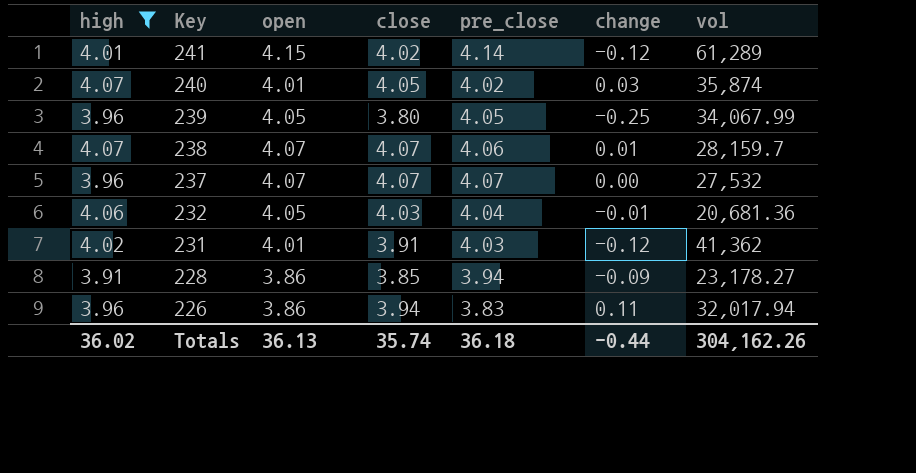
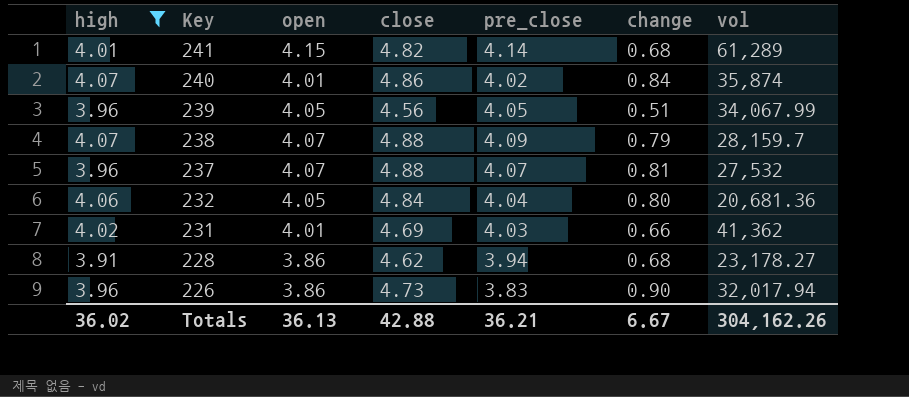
241 | close: 4.02 -> 4.82
241 | change: -0.12 -> 0.68
240 | close: 4.05 -> 4.86
240 | change: 0.03 -> 0.84
239 | close: 3.80 -> 4.56
239 | change: -0.25 -> 0.51
238 | close: 4.07 -> 4.88
238 | pre_close: 4.06 -> 4.09
238 | change: 0.01 -> 0.79
237 | close: 4.07 -> 4.88
237 | change: 0.00 -> 0.81
232 | close: 4.03 -> 4.84
232 | change: -0.01 -> 0.80
231 | close: 3.91 -> 4.69
231 | change: -0.12 -> 0.66
228 | close: 3.85 -> 4.62
228 | change: -0.09 -> 0.68
226 | close: 3.94 -> 4.73
226 | change: 0.11 -> 0.90
Totals | close: 35.74 -> 42.88
Totals | pre_close: 36.18 -> 36.21
Totals | change: -0.44 -> 6.67

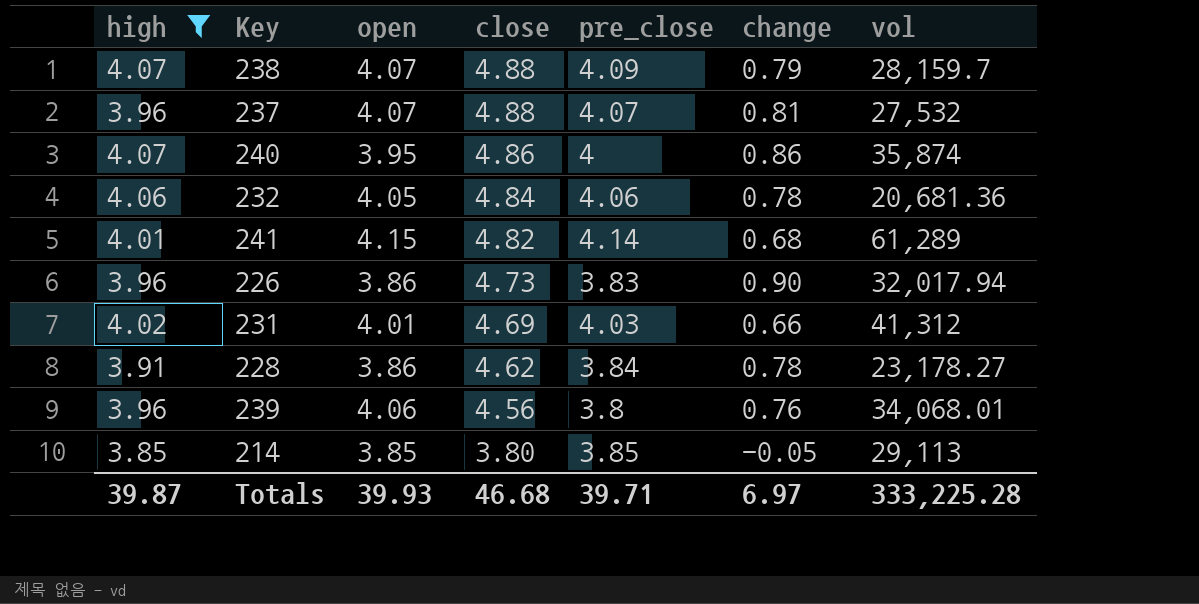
row order: Key descending -> close descending
240 | open: 4.01 -> 3.95
240 | pre_close: 4.02 -> 4
240 | change: 0.84 -> 0.86
232 | pre_close: 4.04 -> 4.06
232 | change: 0.80 -> 0.78
231 | vol: 41,362 -> 41,312
228 | pre_close: 3.94 -> 3.84
228 | change: 0.68 -> 0.78
239 | open: 4.05 -> 4.06
239 | pre_close: 4.05 -> 3.8
239 | change: 0.51 -> 0.76
239 | vol: 34,067.99 -> 34,068.01
row 214: none -> 3.85 | 3.85 | 3.80 | 3.85 | -0.05 | 29,113
Totals | high: 36.02 -> 39.87
Totals | open: 36.13 -> 39.93
Totals | close: 42.88 -> 46.68
Totals | pre_close: 36.21 -> 39.71
Totals | change: 6.67 -> 6.97
Totals | vol: 304,162.26 -> 333,225.28

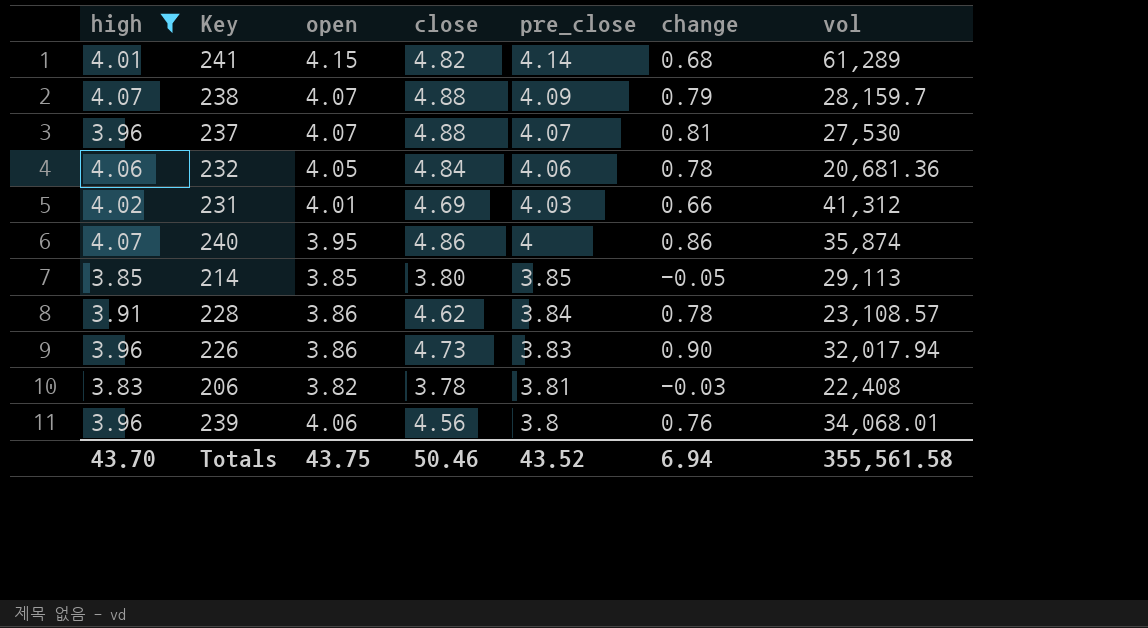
row order: close descending -> pre_close descending
237 | vol: 27,532 -> 27,530
228 | vol: 23,178.27 -> 23,108.57
row 206: none -> 3.83 | 3.82 | 3.78 | 3.81 | -0.03 | 22,408
Totals | high: 39.87 -> 43.70
Totals | open: 39.93 -> 43.75
Totals | close: 46.68 -> 50.46
Totals | pre_close: 39.71 -> 43.52
Totals | change: 6.97 -> 6.94
Totals | vol: 333,225.28 -> 355,561.58

